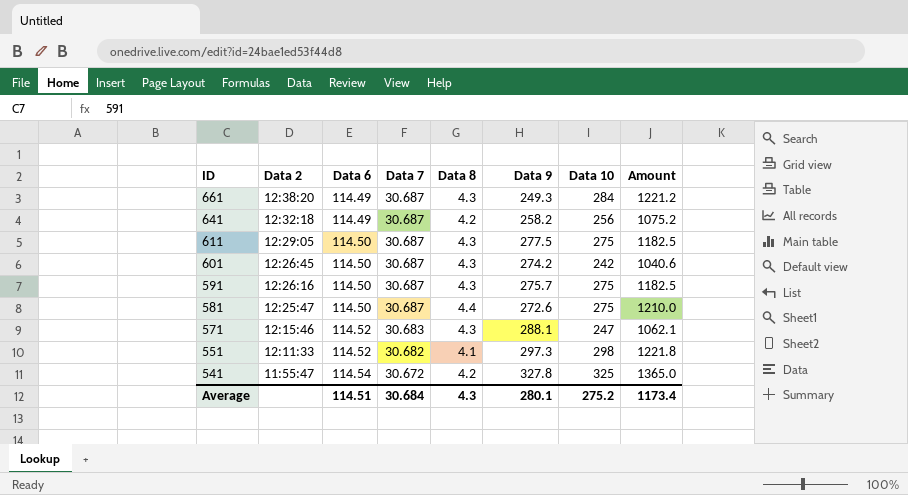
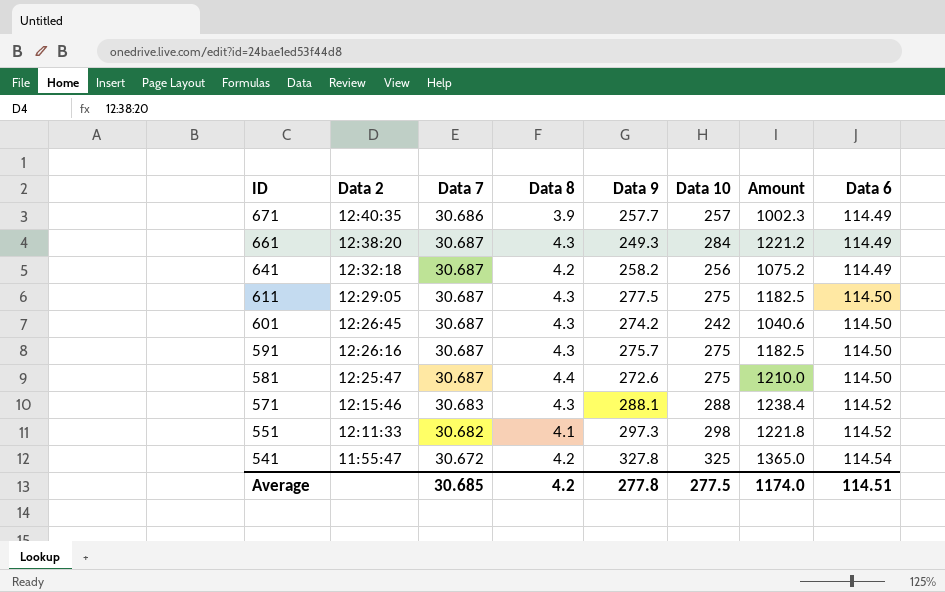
column Data 6 | position: 3 -> 8
row 671: none -> 12:40:35 | 30.686 | 3.9 | 257.7 | 257 | 1002.3 | 114.49
571 | Data 10: 247 -> 288
571 | Amount: 1062.1 -> 1238.4
Average | Data 7: 30.684 -> 30.685
Average | Data 8: 4.3 -> 4.2
Average | Data 9: 280.1 -> 277.8
Average | Data 10: 275.2 -> 277.5
Average | Amount: 1173.4 -> 1174.0

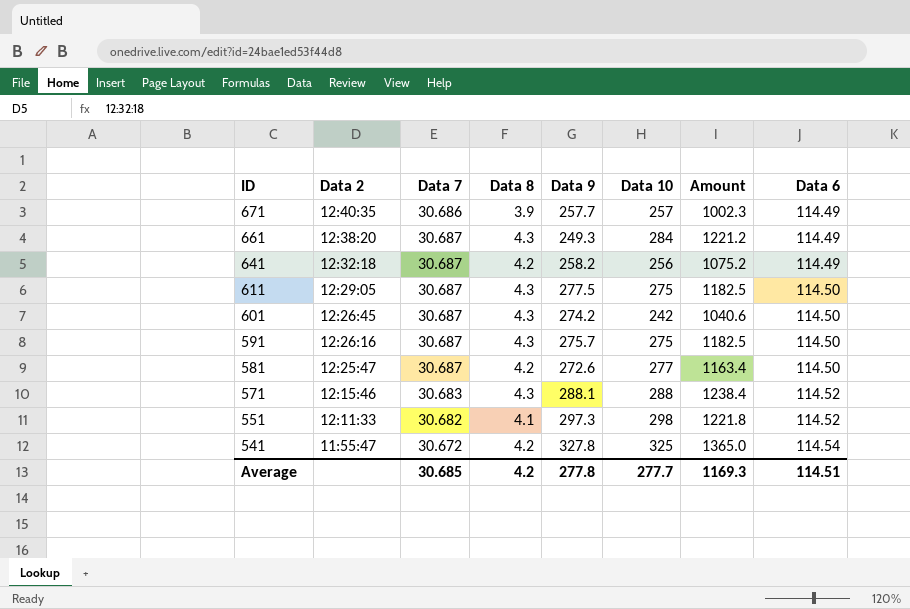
581 | Data 8: 4.4 -> 4.2
581 | Data 10: 275 -> 277
581 | Amount: 1210.0 -> 1163.4
Average | Data 10: 277.5 -> 277.7
Average | Amount: 1174.0 -> 1169.3

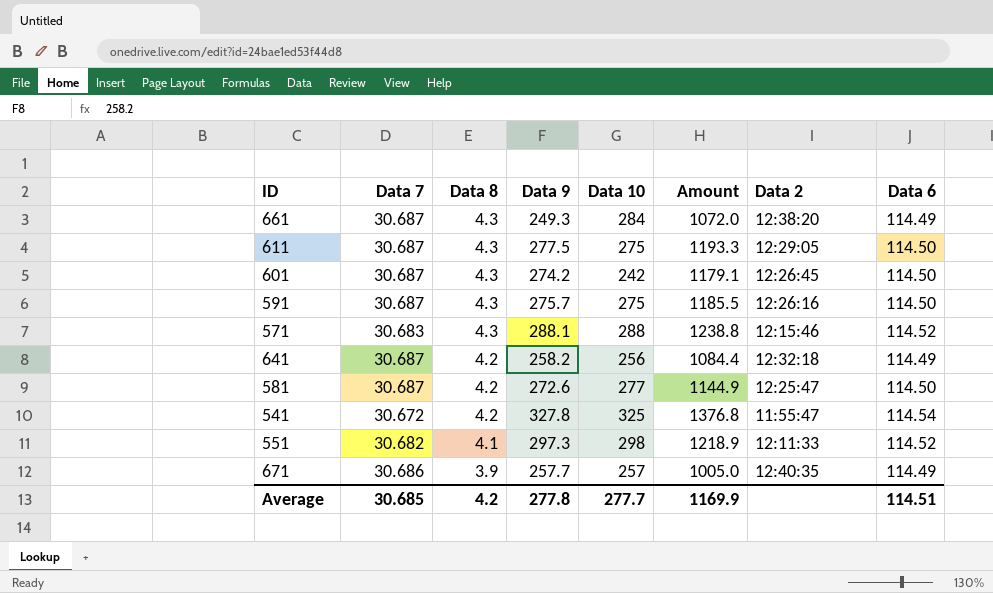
row order: ID descending -> Data 8 descending
column Amount | formula: [Data 8] * [Data 10] -> [Data 8] * [Data 9]
column Data 2 | position: 2 -> 7
Average | Amount: 1169.3 -> 1169.9

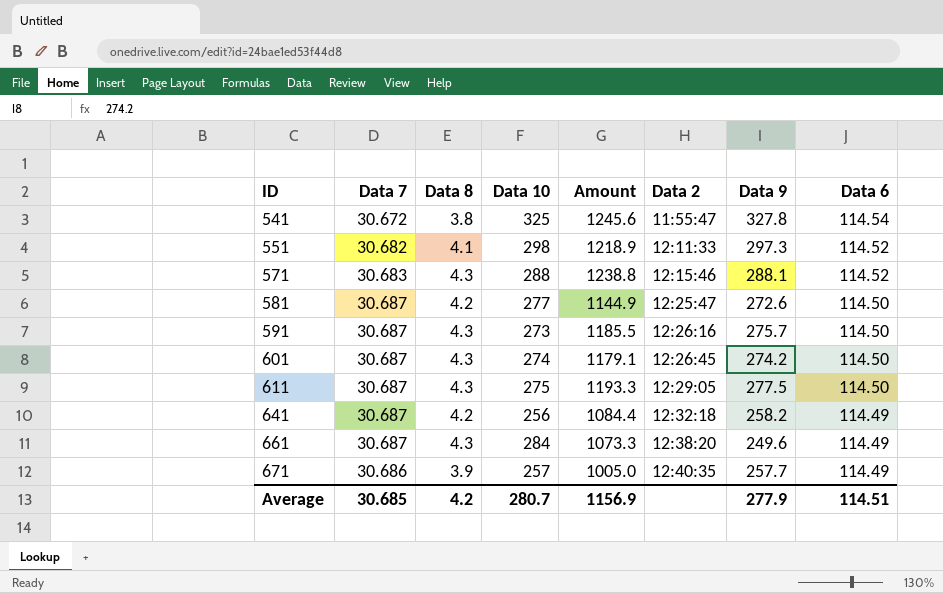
row order: Data 8 descending -> ID ascending
column Data 9 | position: 4 -> 7
541 | Data 8: 4.2 -> 3.8
541 | Amount: 1376.8 -> 1245.6
591 | Data 10: 275 -> 273
601 | Data 10: 242 -> 274
661 | Amount: 1072.0 -> 1073.3
661 | Data 9: 249.3 -> 249.6
Average | Data 10: 277.7 -> 280.7
Average | Amount: 1169.9 -> 1156.9
Average | Data 9: 277.8 -> 277.9

